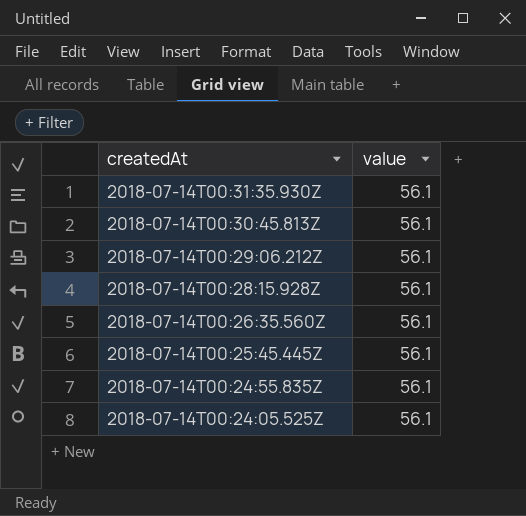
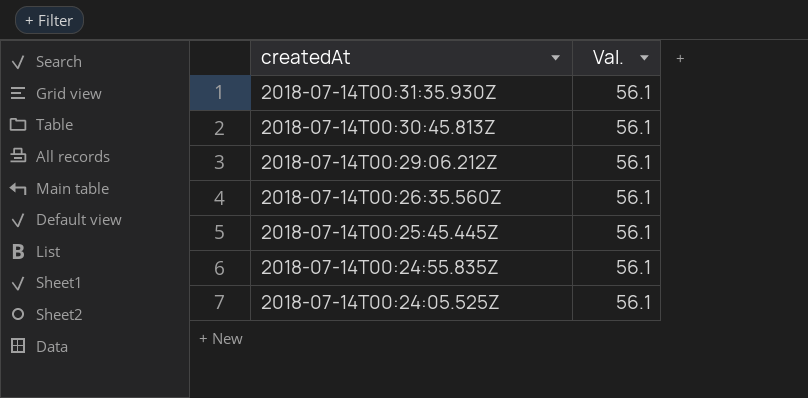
column name: value -> Val.
row 2018-07-14T00:28:15.928Z: 56.1 -> none

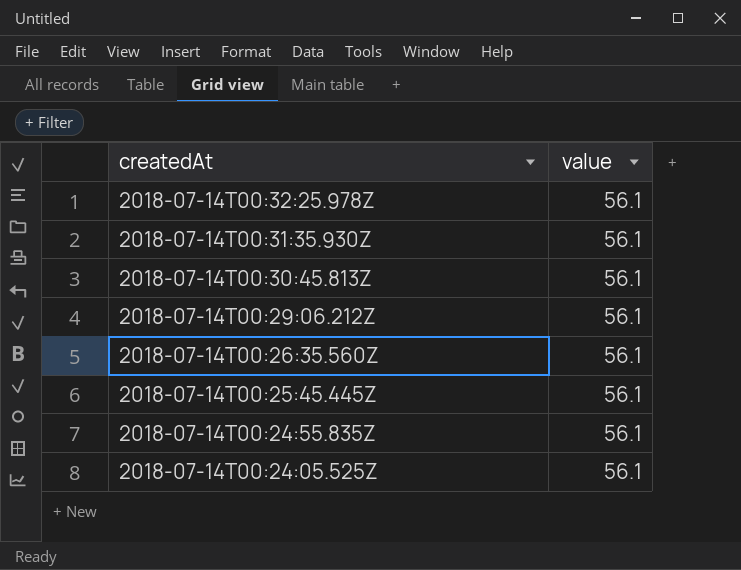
column name: Val. -> value
row 2018-07-14T00:32:25.978Z: none -> 56.1

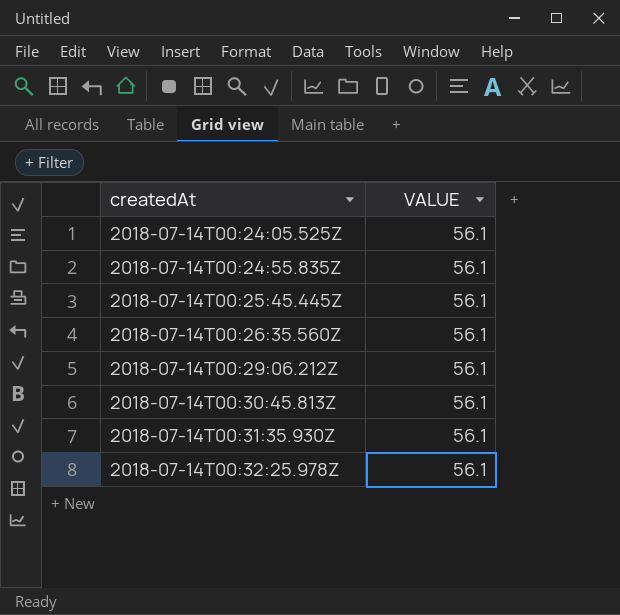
row order: createdAt descending -> createdAt ascending
column name: value -> VALUE

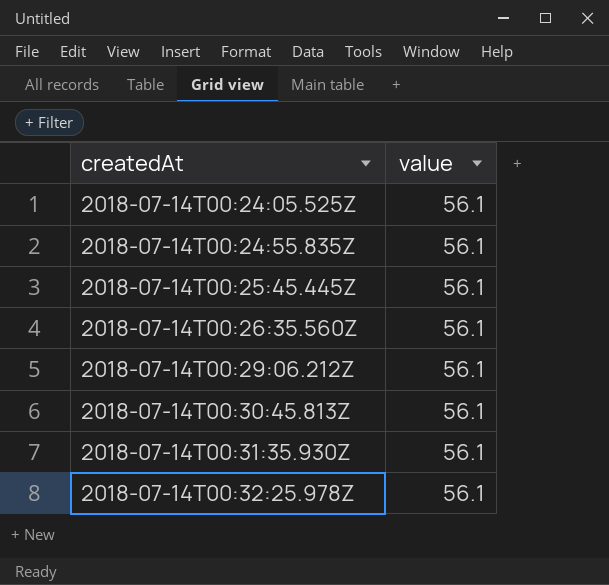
column name: VALUE -> value

